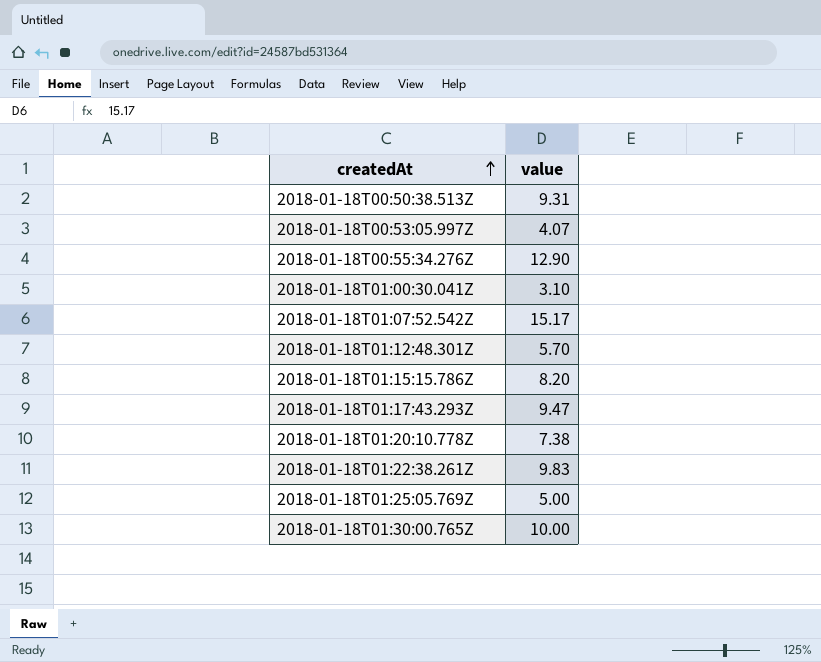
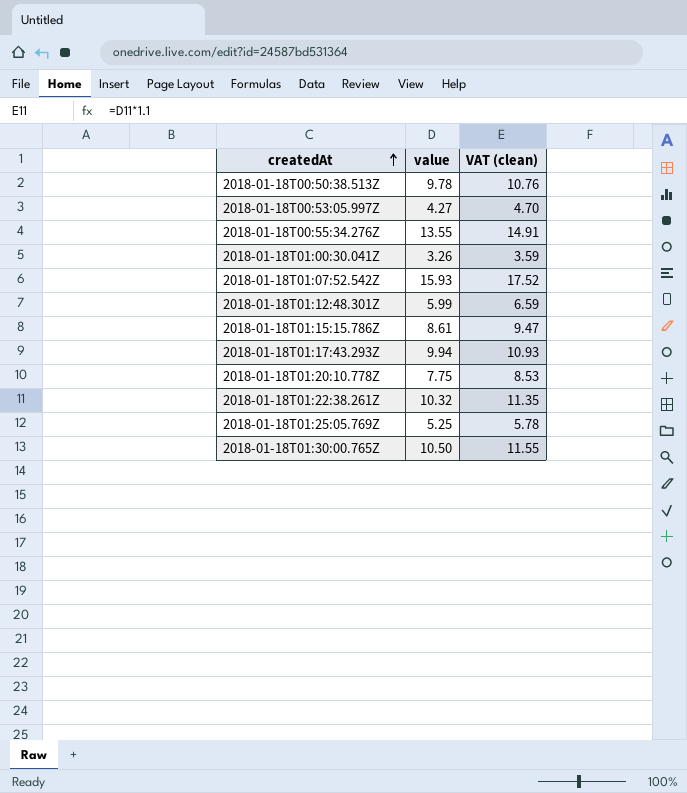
column VAT (clean) | formula: none -> [value] * 1.1
2018-01-18T00:50:38.513Z | value: 9.31 -> 9.78
2018-01-18T00:53:05.997Z | value: 4.07 -> 4.27
2018-01-18T00:55:34.276Z | value: 12.90 -> 13.55
2018-01-18T01:00:30.041Z | value: 3.10 -> 3.26
2018-01-18T01:07:52.542Z | value: 15.17 -> 15.93
2018-01-18T01:12:48.301Z | value: 5.70 -> 5.99
2018-01-18T01:15:15.786Z | value: 8.20 -> 8.61
2018-01-18T01:17:43.293Z | value: 9.47 -> 9.94
2018-01-18T01:20:10.778Z | value: 7.38 -> 7.75
2018-01-18T01:22:38.261Z | value: 9.83 -> 10.32
2018-01-18T01:25:05.769Z | value: 5.00 -> 5.25
2018-01-18T01:30:00.765Z | value: 10.00 -> 10.50

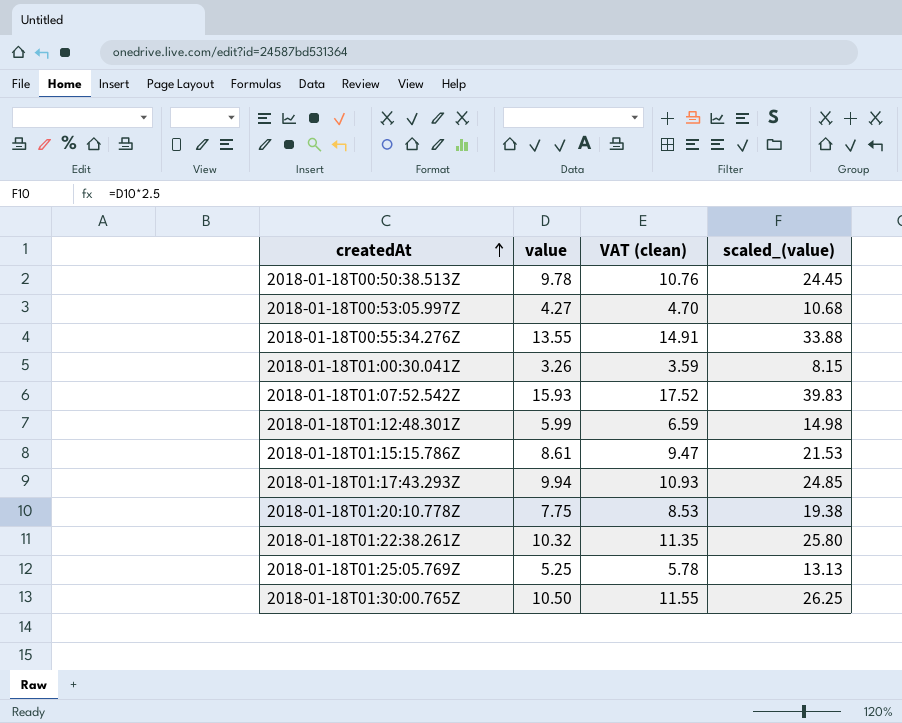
column scaled_(value) | formula: none -> [value] * 2.5

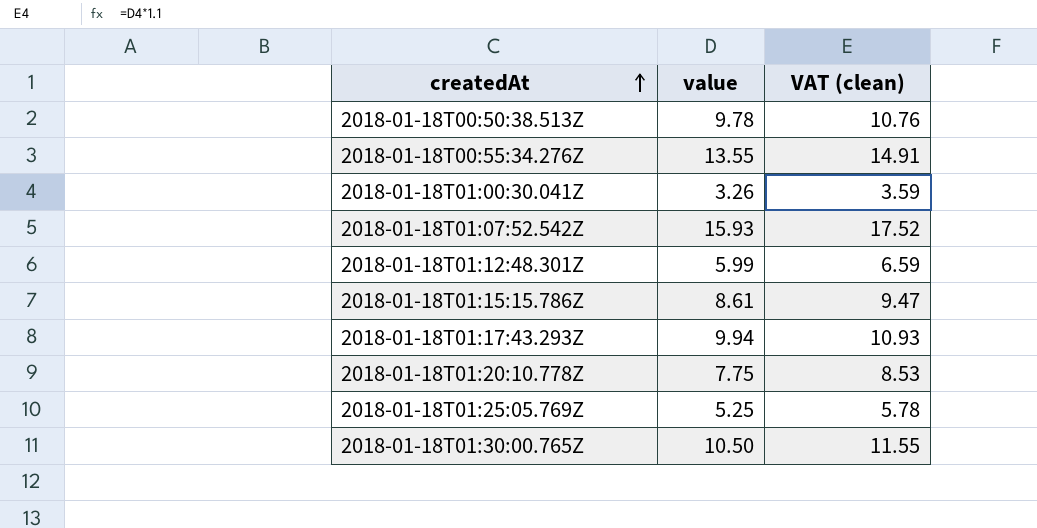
column scaled_(value) | formula: [value] * 2.5 -> none
row 2018-01-18T00:53:05.997Z: 4.27 | 4.70 | 10.68 -> none
row 2018-01-18T01:22:38.261Z: 10.32 | 11.35 | 25.80 -> none

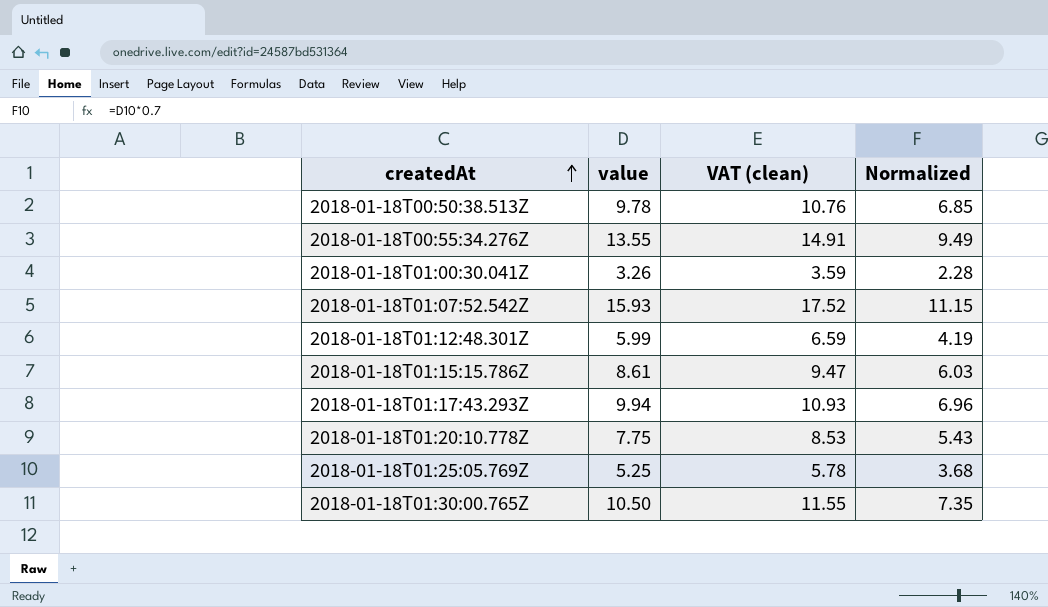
column Normalized | formula: none -> [value] * 0.7

